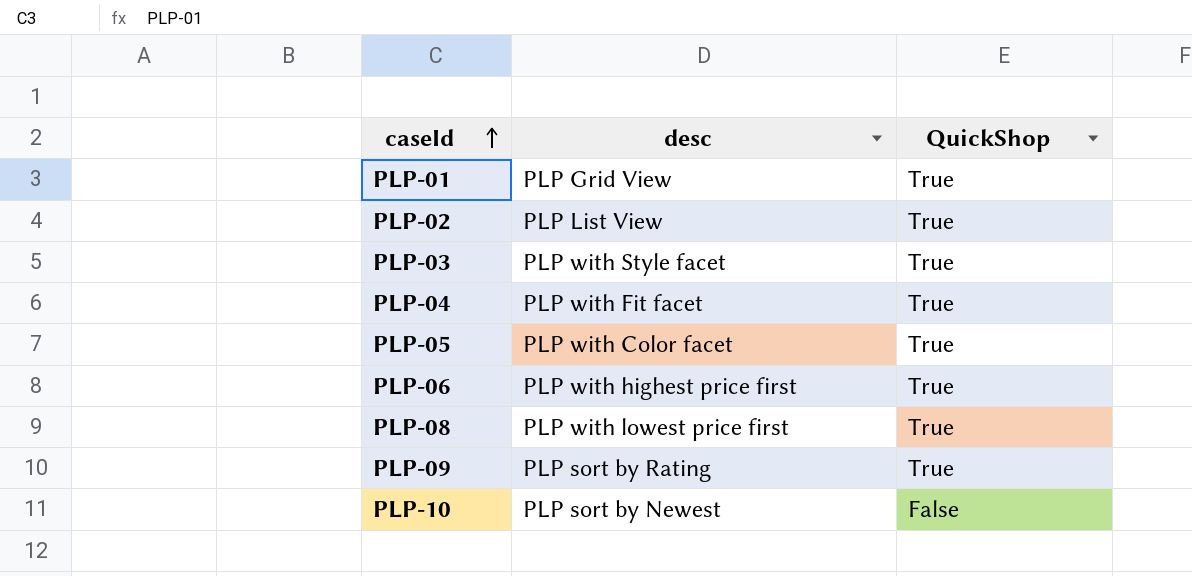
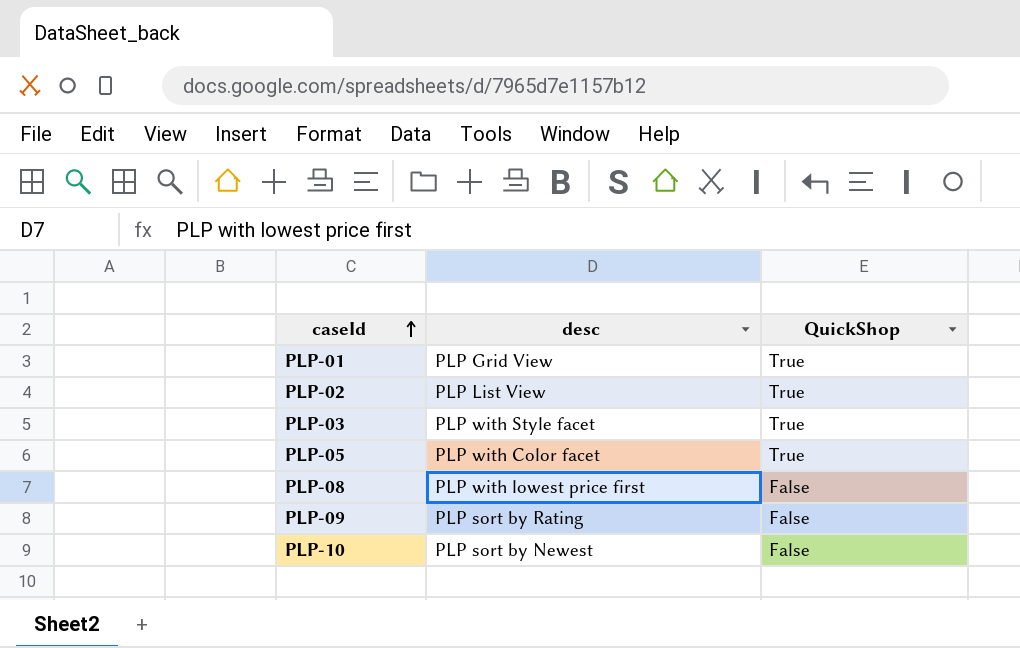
row PLP-04: PLP with Fit facet | True -> none
row PLP-06: PLP with highest price first | True -> none
PLP-08 | QuickShop: True -> False
PLP-09 | QuickShop: True -> False

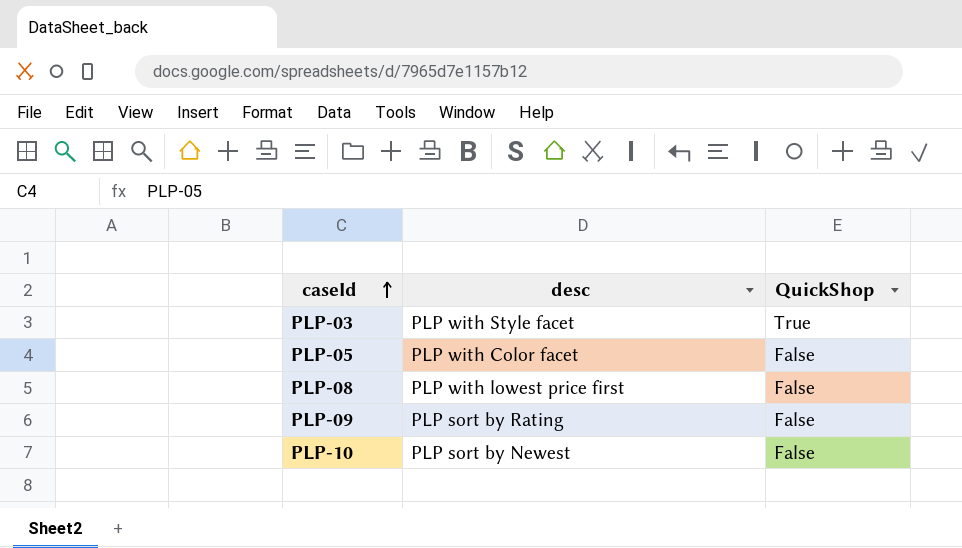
row PLP-01: PLP Grid View | True -> none
row PLP-02: PLP List View | True -> none
PLP-05 | QuickShop: True -> False

